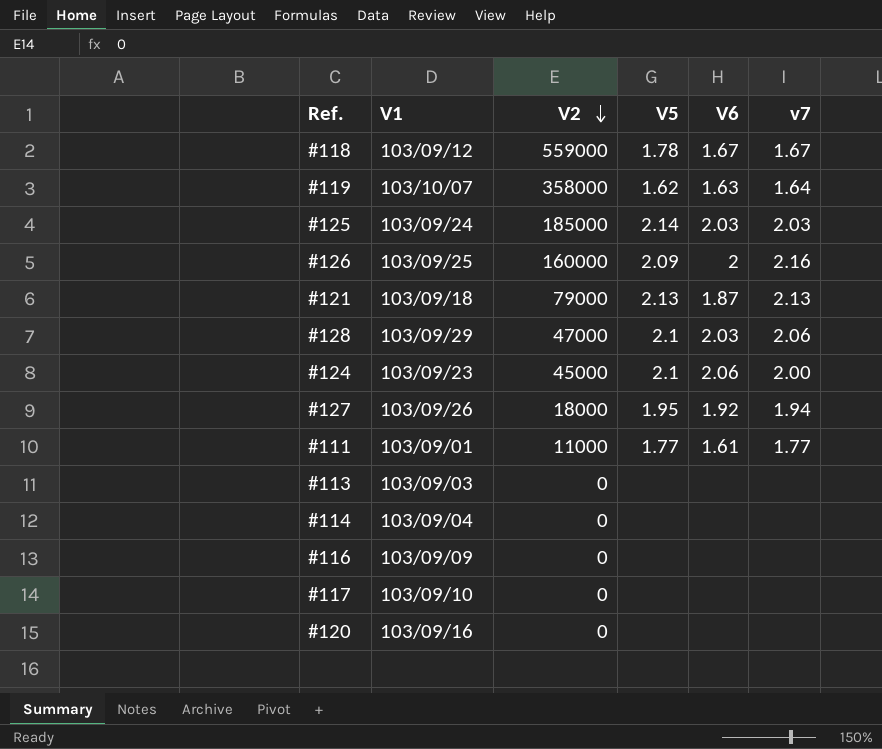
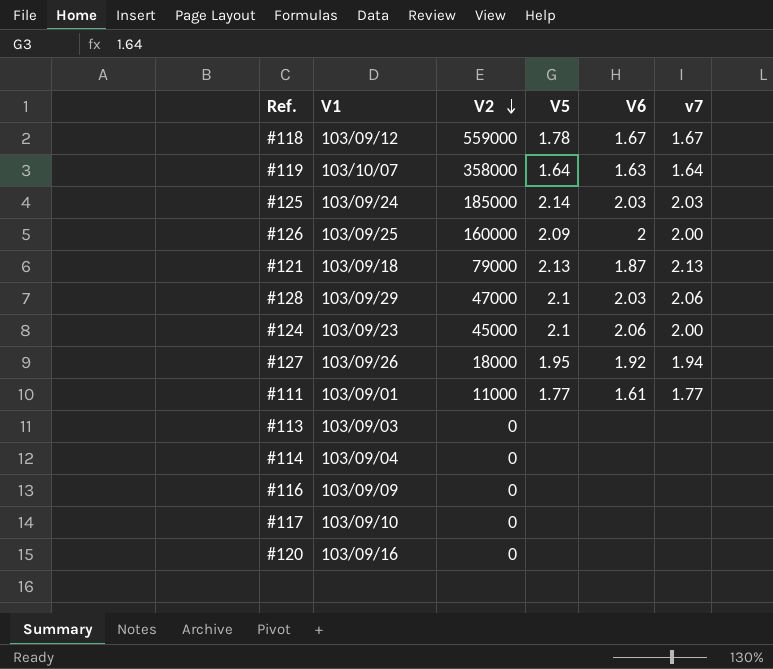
#119 | V5: 1.62 -> 1.64
#126 | v7: 2.16 -> 2.00

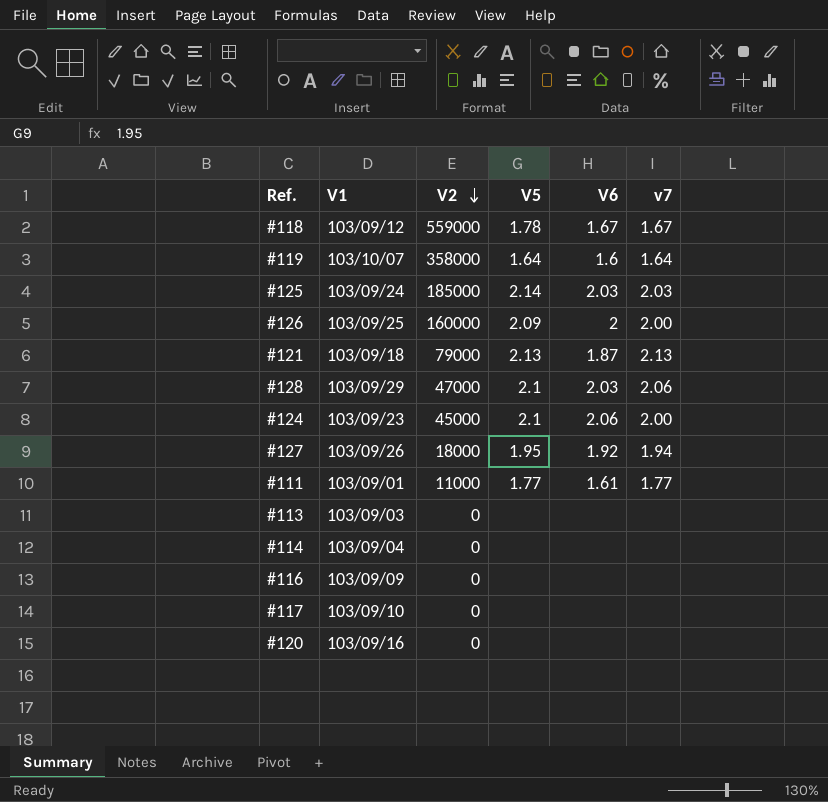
#119 | V6: 1.63 -> 1.6

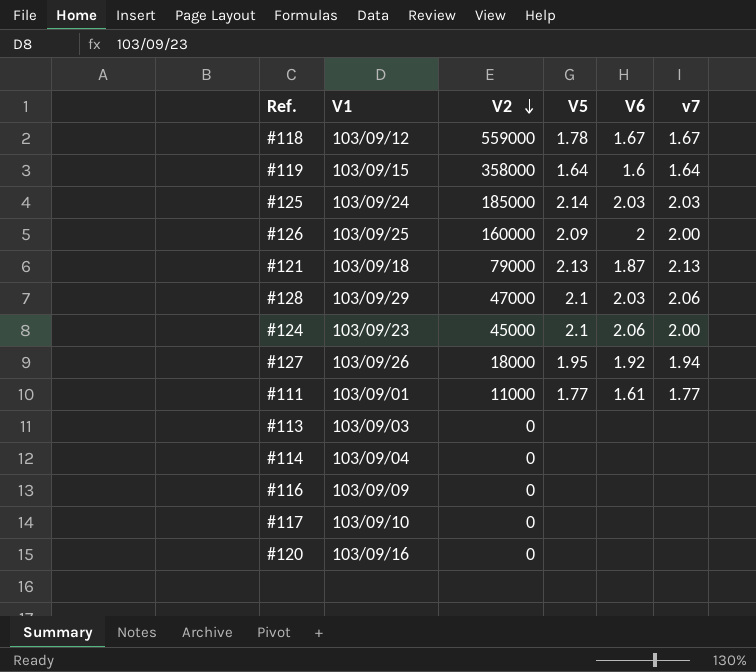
#119 | V1: 103/10/07 -> 103/09/15

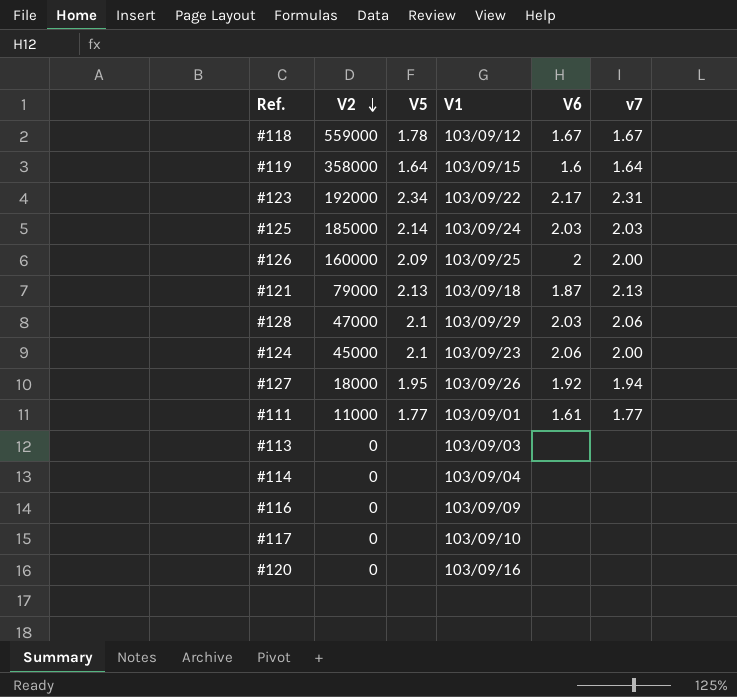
column V1 | position: 2 -> 4
row #123: none -> 192000 | 2.34 | 103/09/22 | 2.17 | 2.31

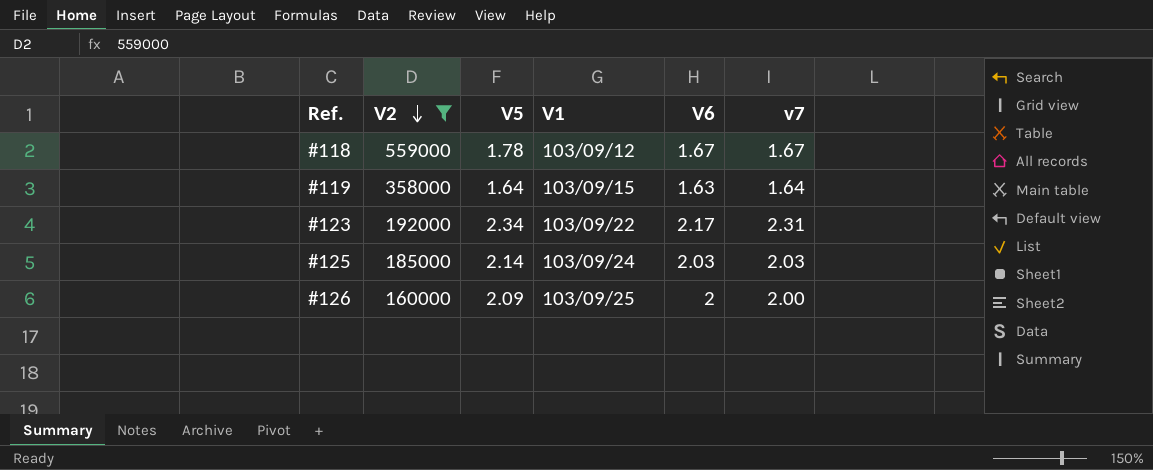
filter: none -> V2 >= 160000
#119 | V6: 1.6 -> 1.63

